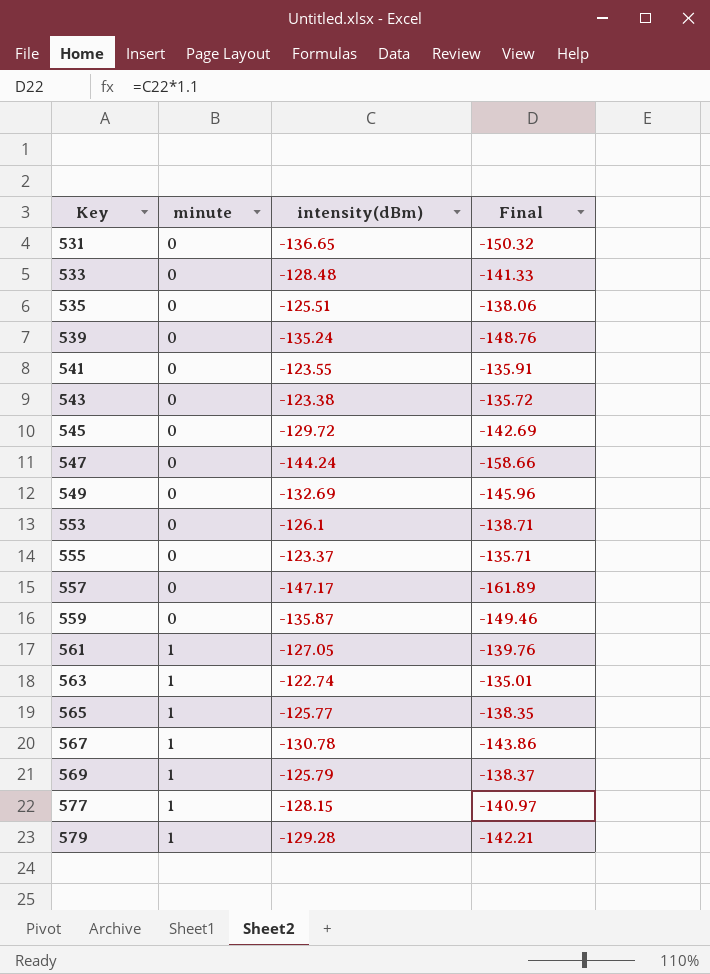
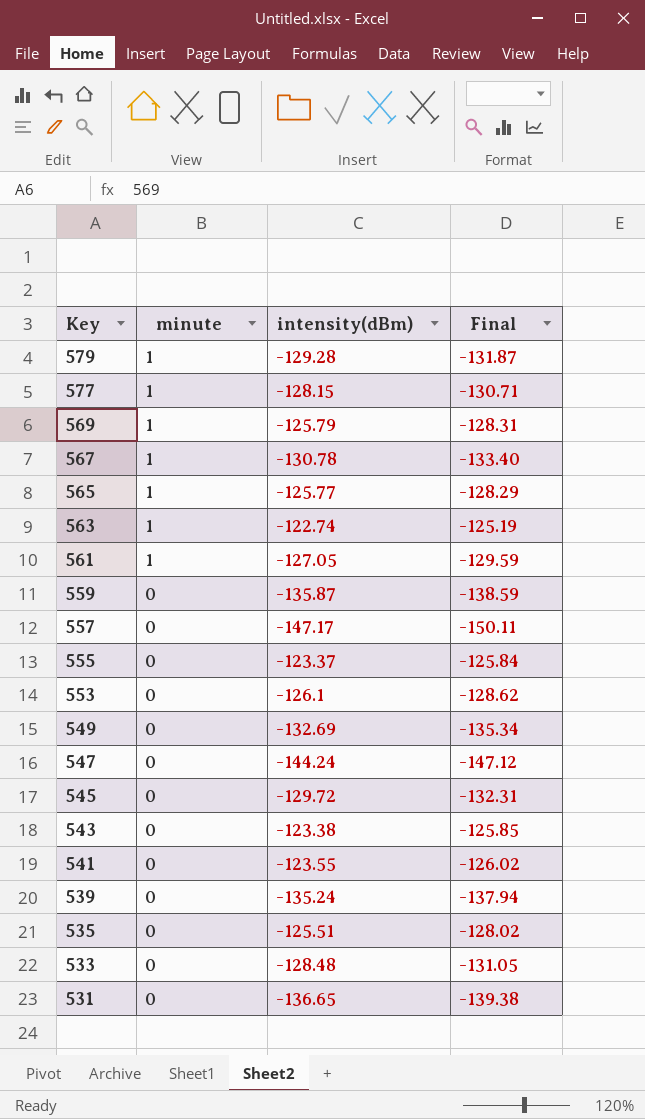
row order: Key ascending -> Key descending
column Final | formula: [intensity(dBm)] * 1.1 -> [intensity(dBm)] * 1.02

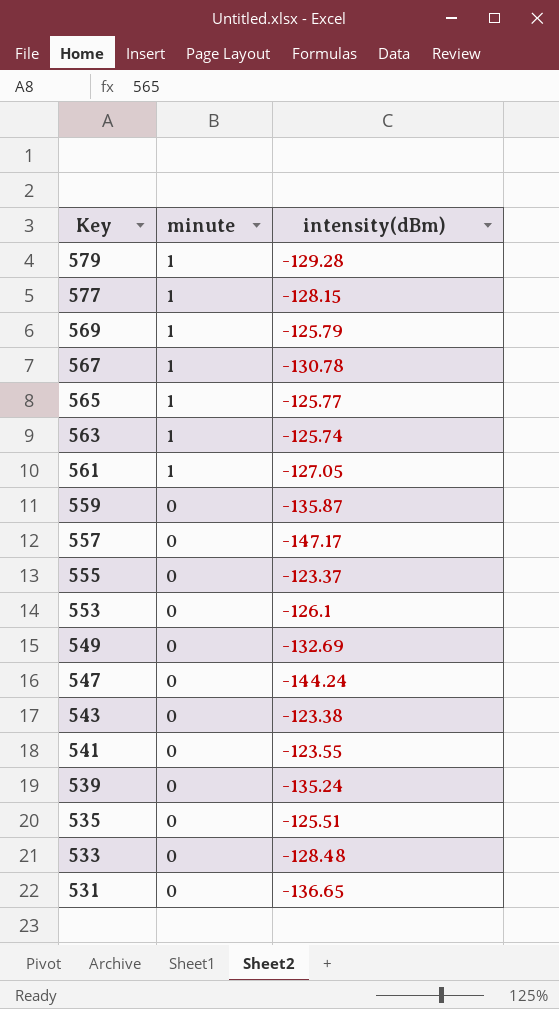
column Final | formula: [intensity(dBm)] * 1.02 -> none
row 545: 0 | -129.72 | -132.31 -> none
563 | intensity(dBm): -122.74 -> -125.74

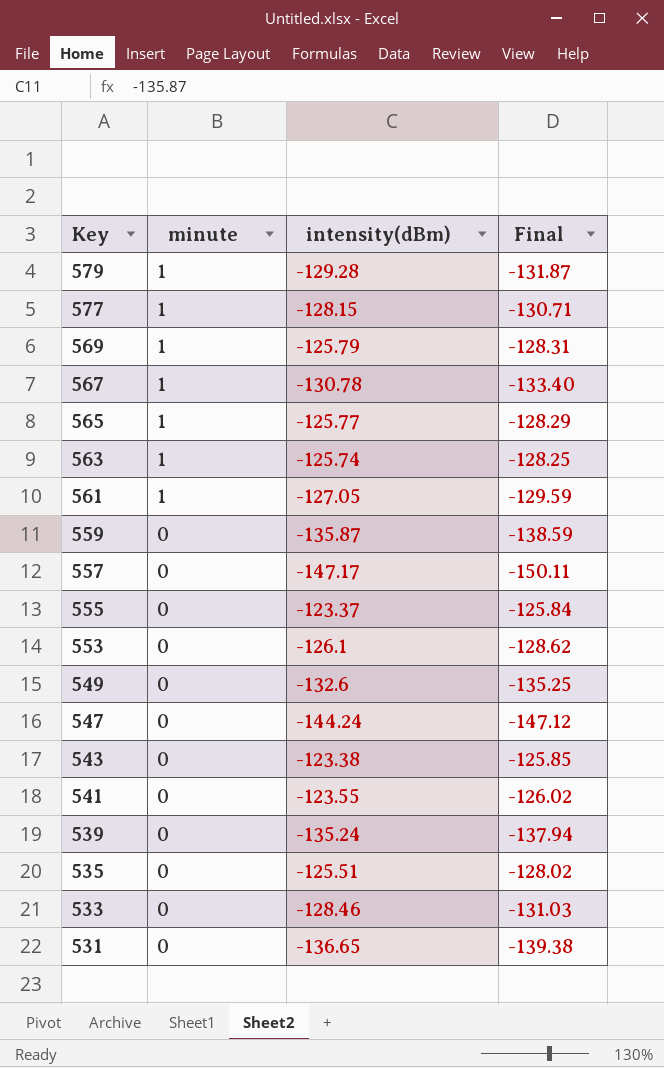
column Final | formula: none -> [intensity(dBm)] * 1.02
549 | intensity(dBm): -132.69 -> -132.6
533 | intensity(dBm): -128.48 -> -128.46

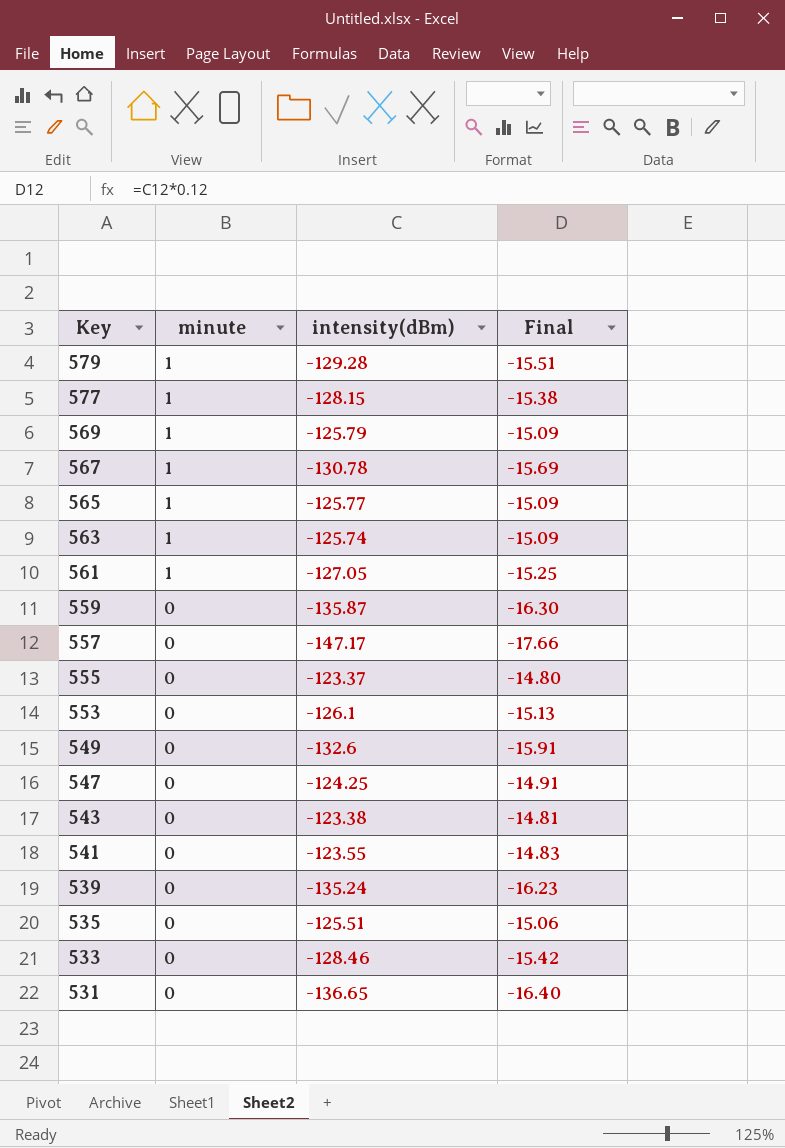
column Final | formula: [intensity(dBm)] * 1.02 -> [intensity(dBm)] * 0.12
547 | intensity(dBm): -144.24 -> -124.25

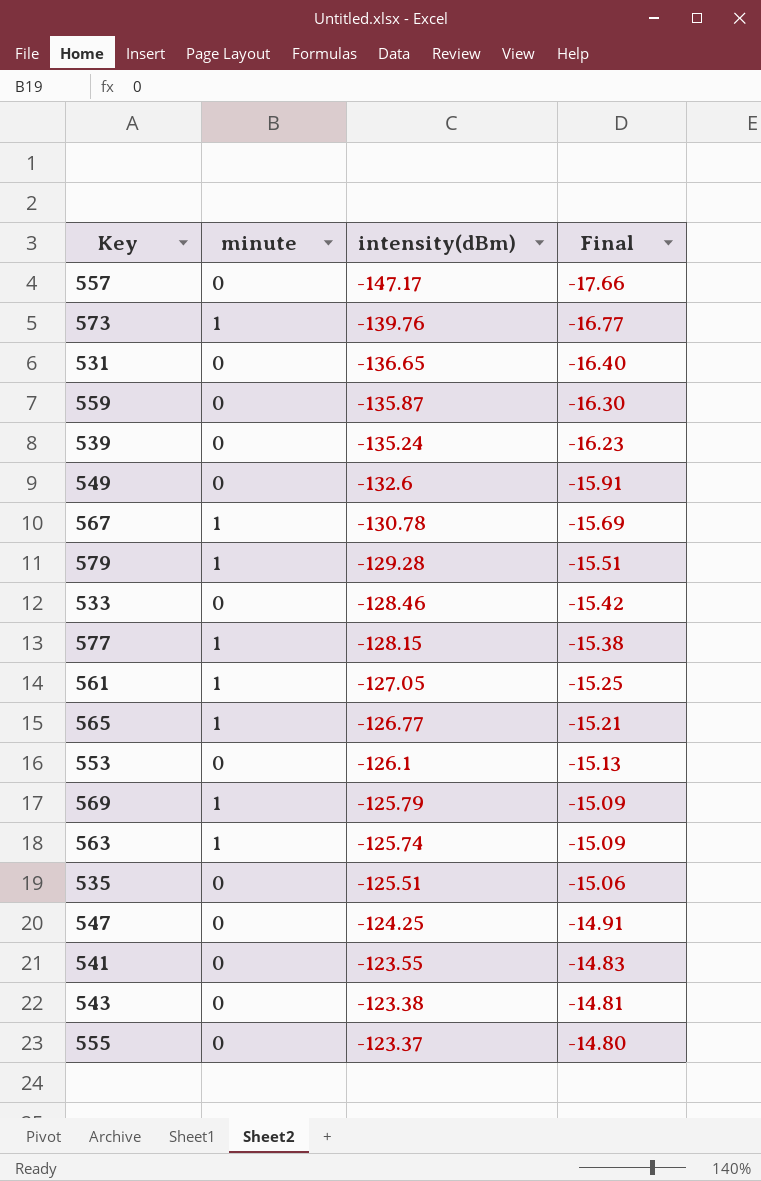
row order: Key descending -> intensity(dBm) ascending
row 573: none -> 1 | -139.76 | -16.77
565 | intensity(dBm): -125.77 -> -126.77
565 | Final: -15.09 -> -15.21

